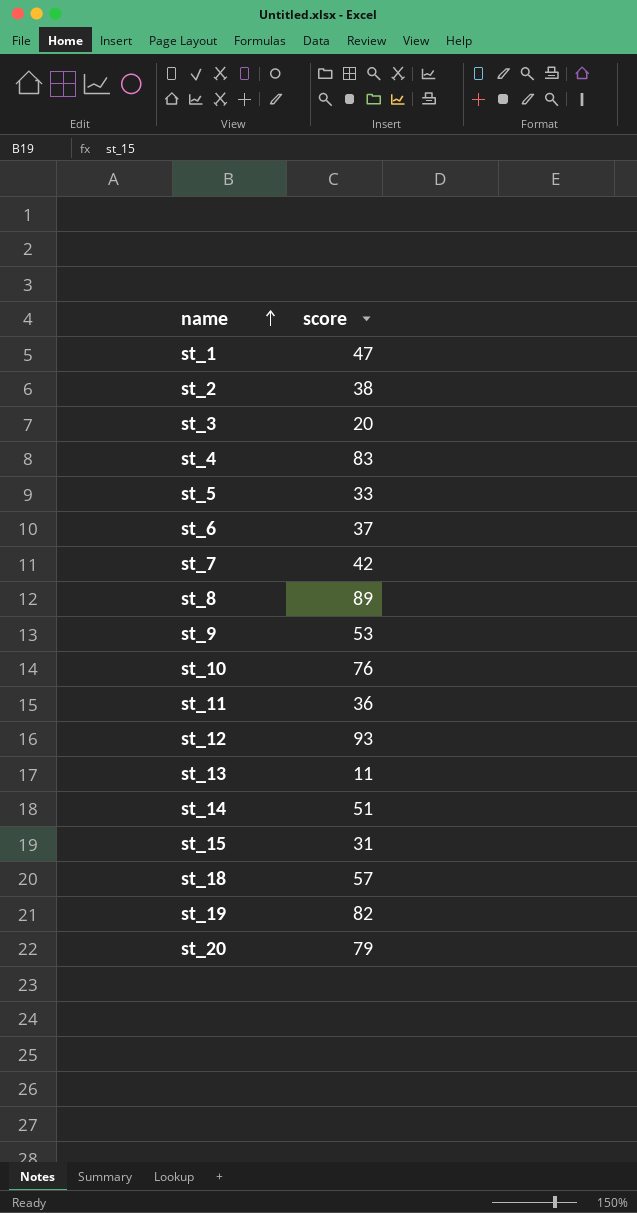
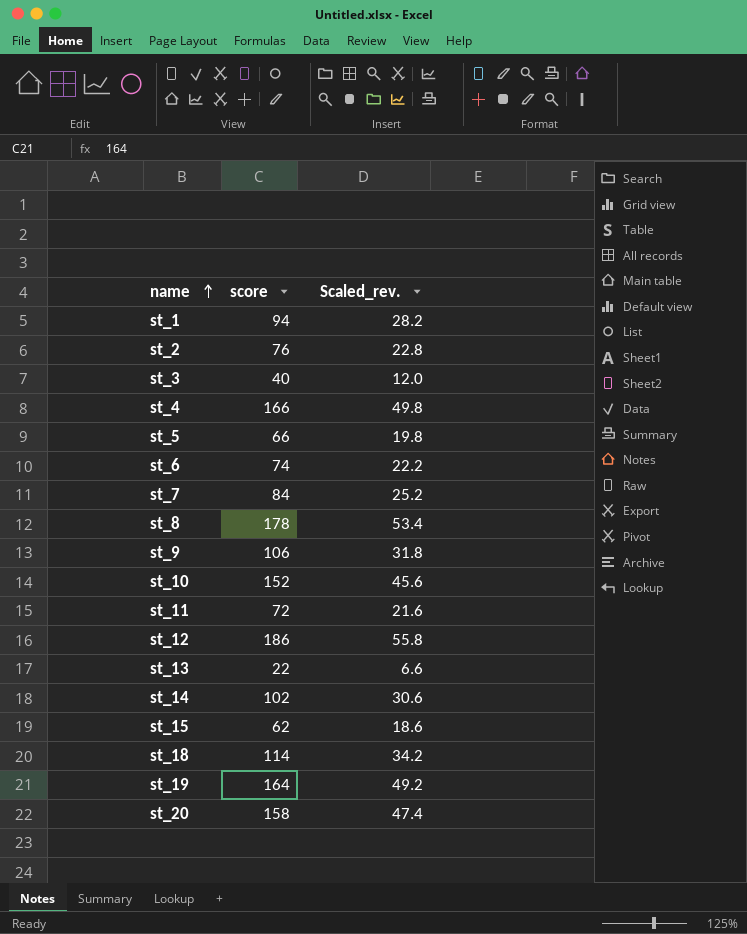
column Scaled_rev. | formula: none -> [score] * 0.3
st_1 | score: 47 -> 94
st_2 | score: 38 -> 76
st_3 | score: 20 -> 40
st_4 | score: 83 -> 166
st_5 | score: 33 -> 66
st_6 | score: 37 -> 74
st_7 | score: 42 -> 84
st_8 | score: 89 -> 178
st_9 | score: 53 -> 106
st_10 | score: 76 -> 152
st_11 | score: 36 -> 72
st_12 | score: 93 -> 186
st_13 | score: 11 -> 22
st_14 | score: 51 -> 102
st_15 | score: 31 -> 62
st_18 | score: 57 -> 114
st_19 | score: 82 -> 164
st_20 | score: 79 -> 158

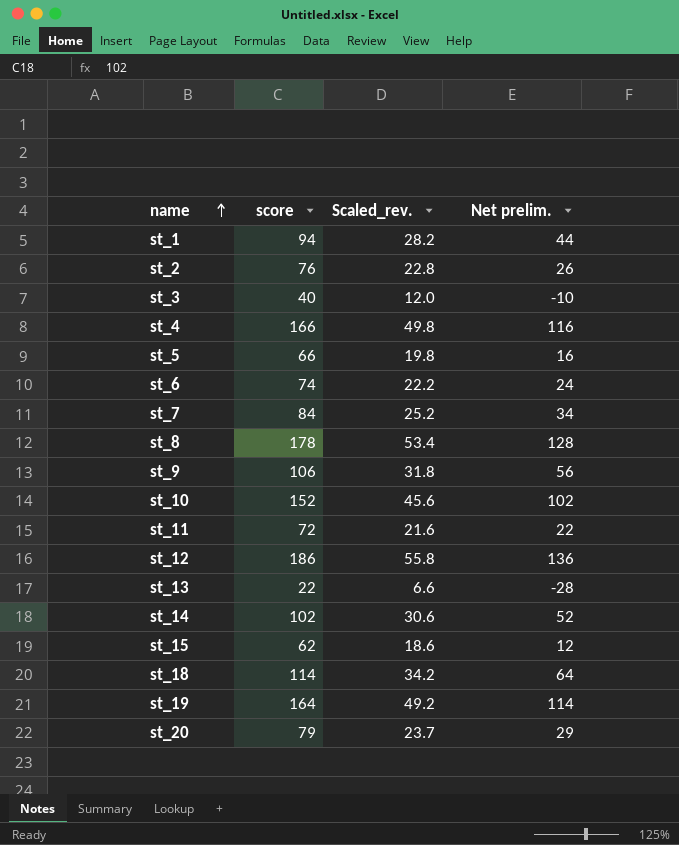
column Net prelim. | formula: none -> [score] - 50
st_20 | score: 158 -> 79
st_20 | Scaled_rev.: 47.4 -> 23.7

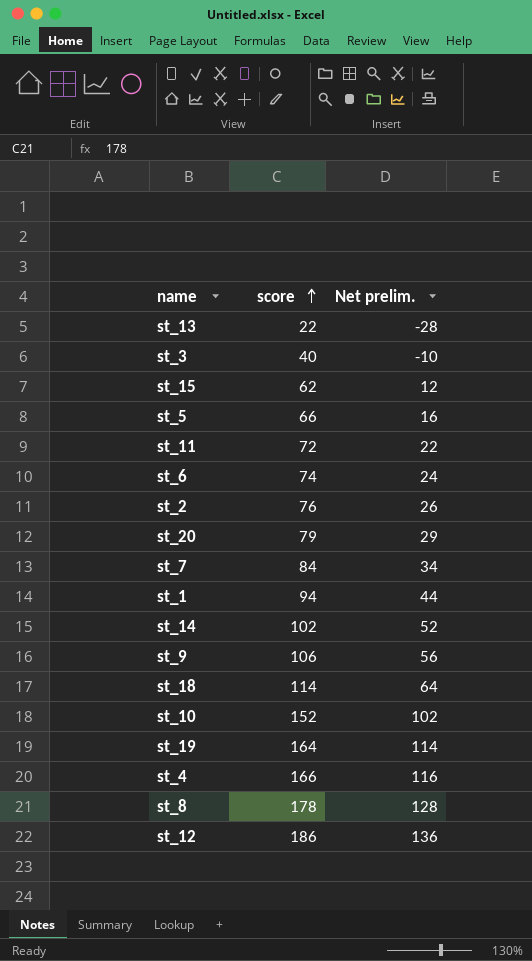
row order: name ascending -> score ascending
column Scaled_rev. | formula: [score] * 0.3 -> none

